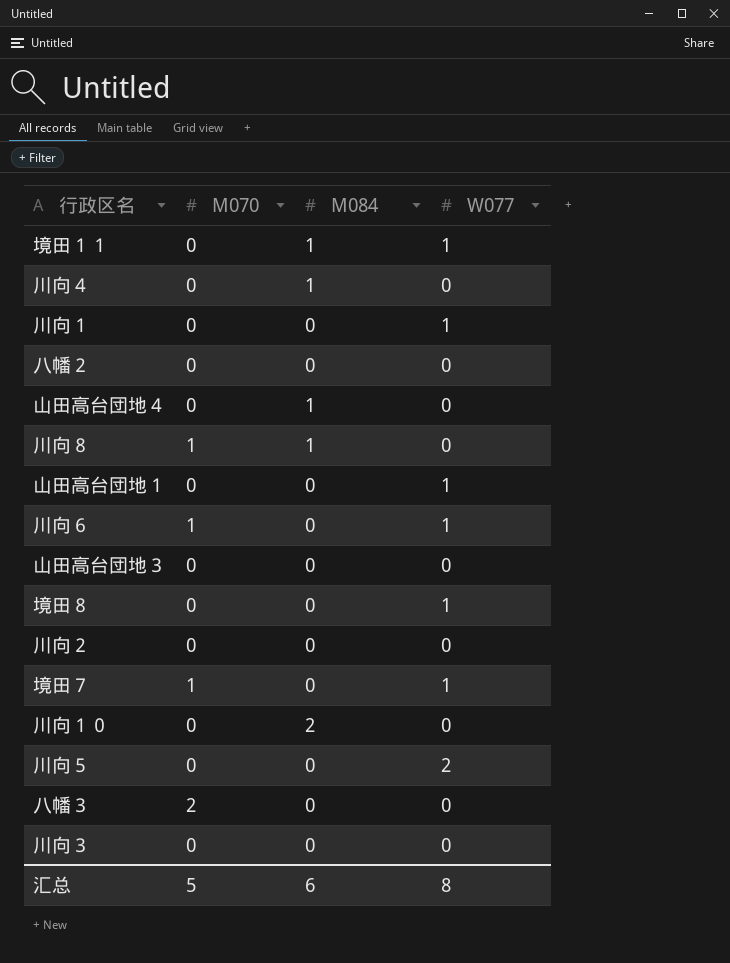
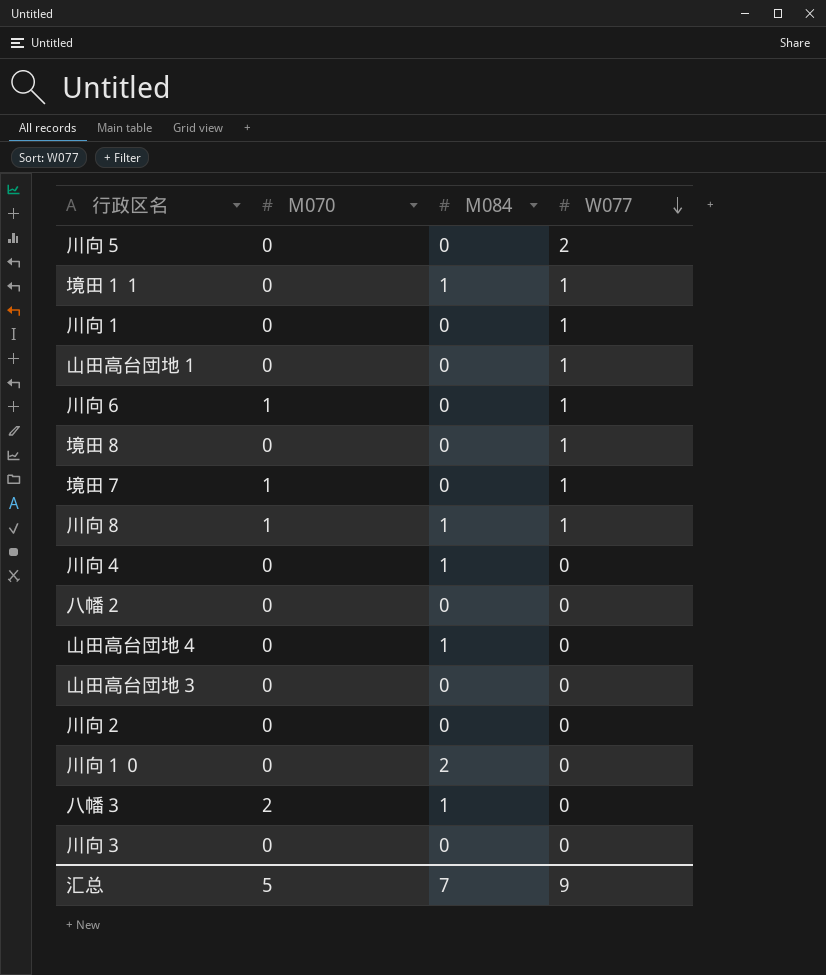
row order: none -> W077 descending
川向８ | W077: 0 -> 1
八幡３ | M084: 0 -> 1
汇总 | M084: 6 -> 7
汇总 | W077: 8 -> 9

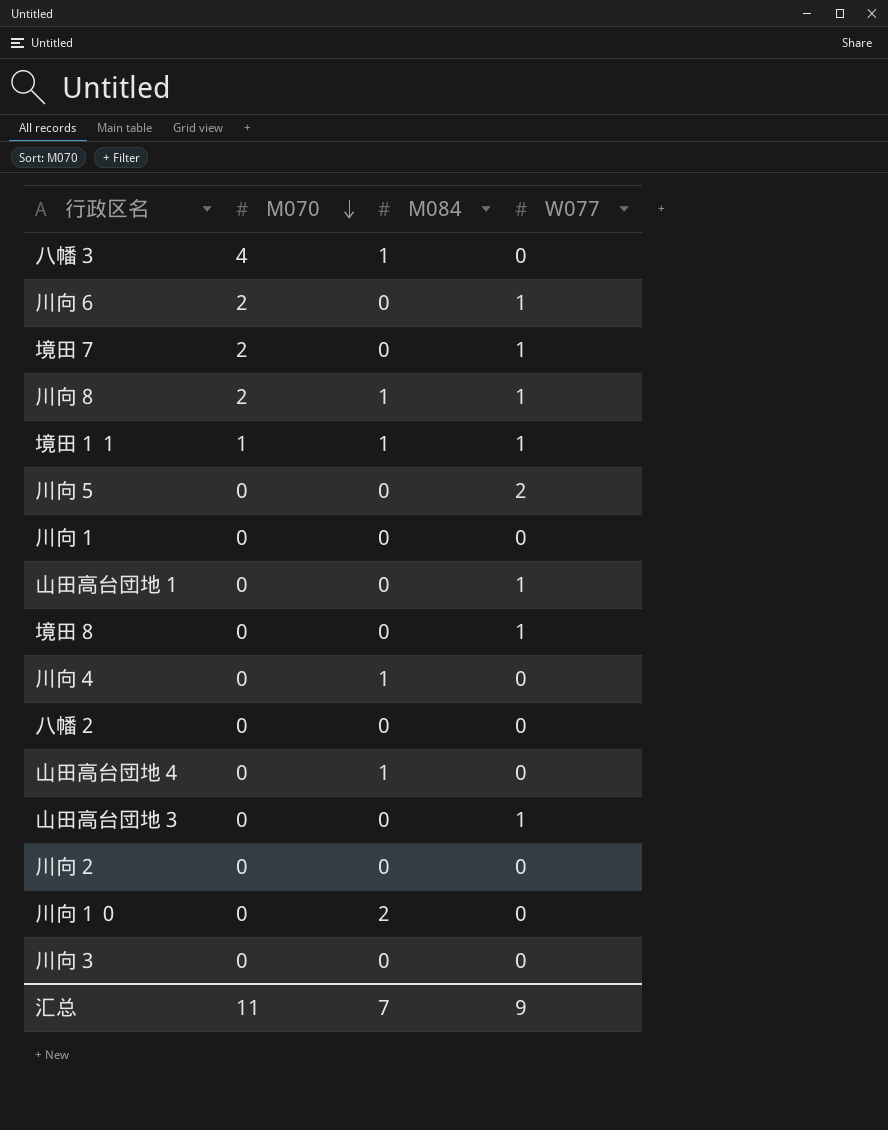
row order: W077 descending -> M070 descending
八幡３ | M070: 2 -> 4
川向６ | M070: 1 -> 2
境田７ | M070: 1 -> 2
川向８ | M070: 1 -> 2
境田１１ | M070: 0 -> 1
川向１ | W077: 1 -> 0
山田高台団地３ | W077: 0 -> 1
汇总 | M070: 5 -> 11

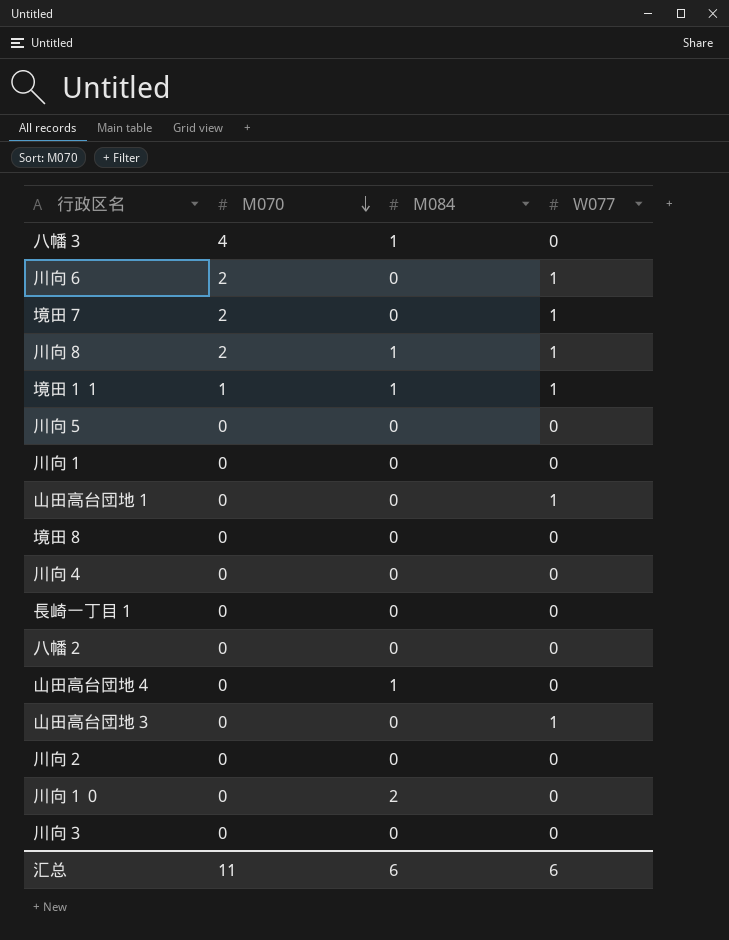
川向５ | W077: 2 -> 0
境田８ | W077: 1 -> 0
川向４ | M084: 1 -> 0
row 長崎一丁目１: none -> 0 | 0 | 0
汇总 | M084: 7 -> 6
汇总 | W077: 9 -> 6

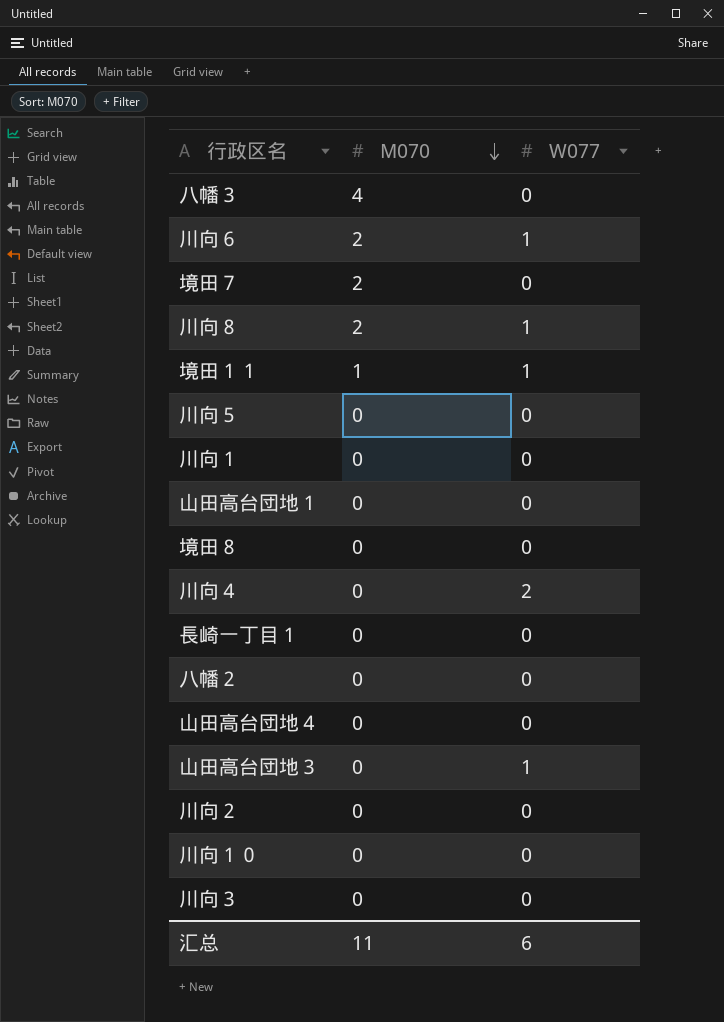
column M084 | position: 3 -> none
境田７ | W077: 1 -> 0
山田高台団地１ | W077: 1 -> 0
川向４ | W077: 0 -> 2

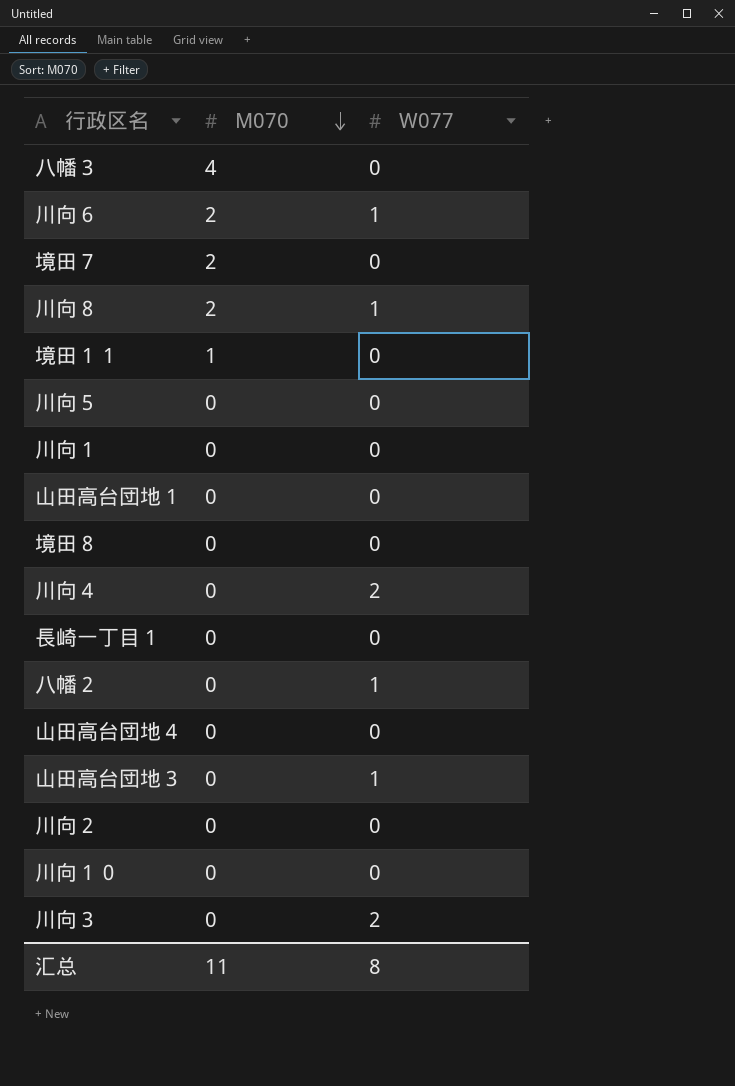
境田１１ | W077: 1 -> 0
八幡２ | W077: 0 -> 1
川向３ | W077: 0 -> 2
汇总 | W077: 6 -> 8

